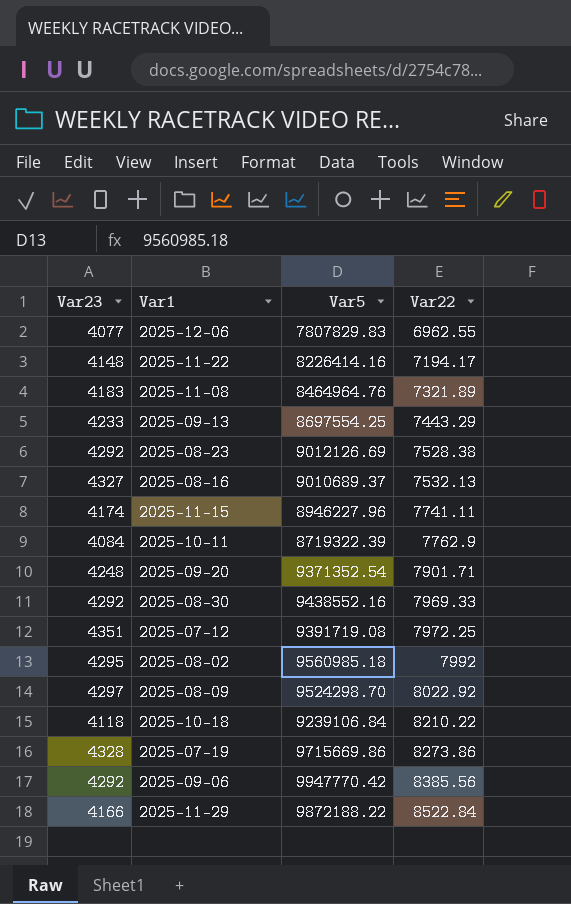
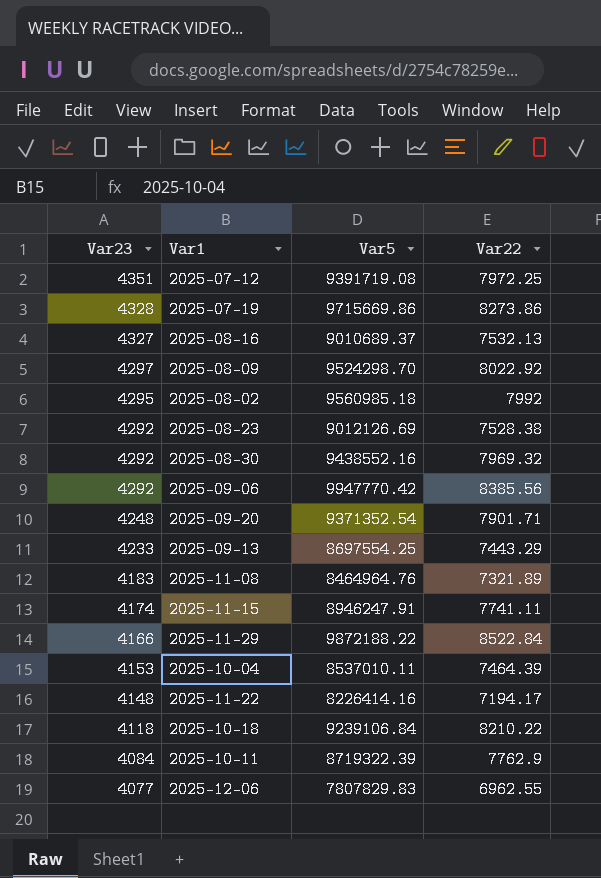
row order: Var22 ascending -> Var23 descending
2025-08-30 | Var22: 7969.33 -> 7969.32
2025-11-15 | Var5: 8946227.96 -> 8946247.91
row 2025-10-04: none -> 4153 | 8537010.11 | 7464.39

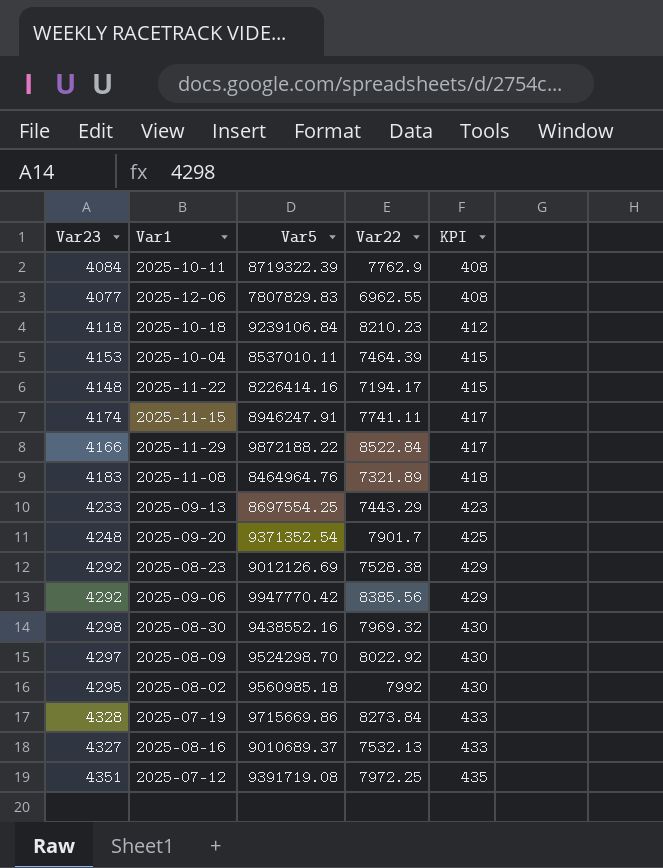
row order: Var23 descending -> KPI ascending
column KPI | formula: none -> [Var23] * 0.1
2025-10-18 | Var22: 8210.22 -> 8210.23
2025-09-20 | Var22: 7901.71 -> 7901.7
2025-08-30 | Var23: 4292 -> 4298
2025-07-19 | Var22: 8273.86 -> 8273.84

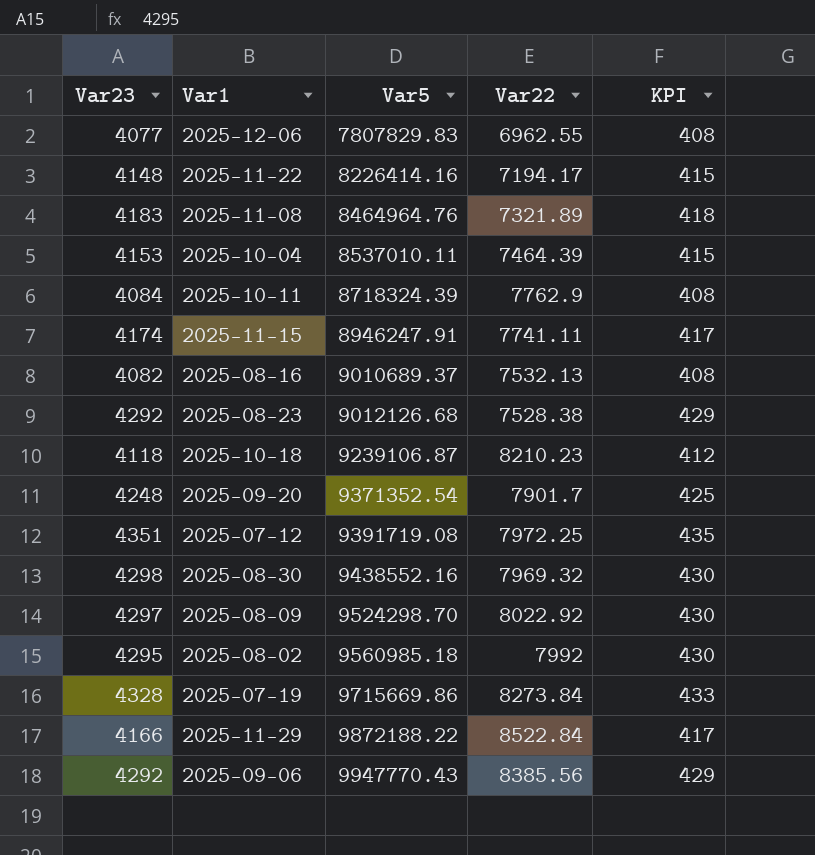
row order: KPI ascending -> Var5 ascending
row 2025-09-13: 4233 | 8697554.25 | 7443.29 | 423 -> none
2025-10-11 | Var5: 8719322.39 -> 8718324.39
2025-08-16 | Var23: 4327 -> 4082
2025-08-16 | KPI: 433 -> 408
2025-08-23 | Var5: 9012126.69 -> 9012126.68
2025-10-18 | Var5: 9239106.84 -> 9239106.87
2025-09-06 | Var5: 9947770.42 -> 9947770.43

